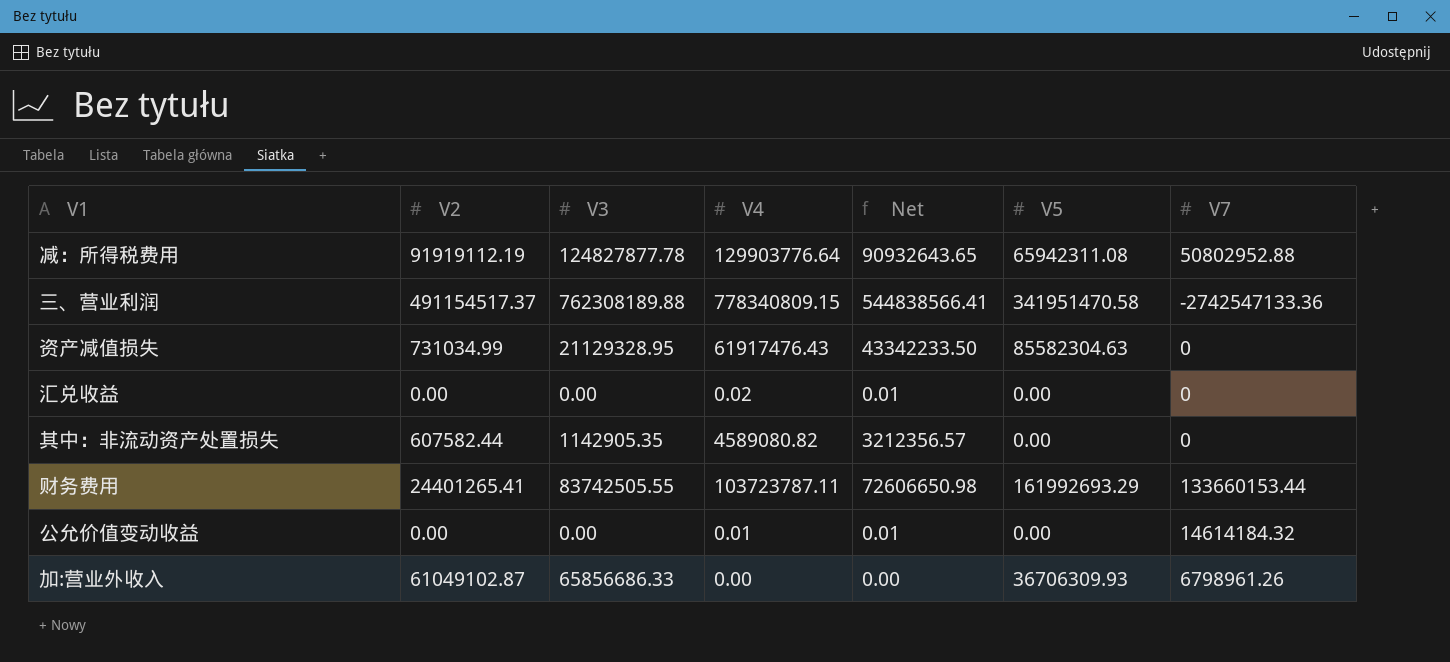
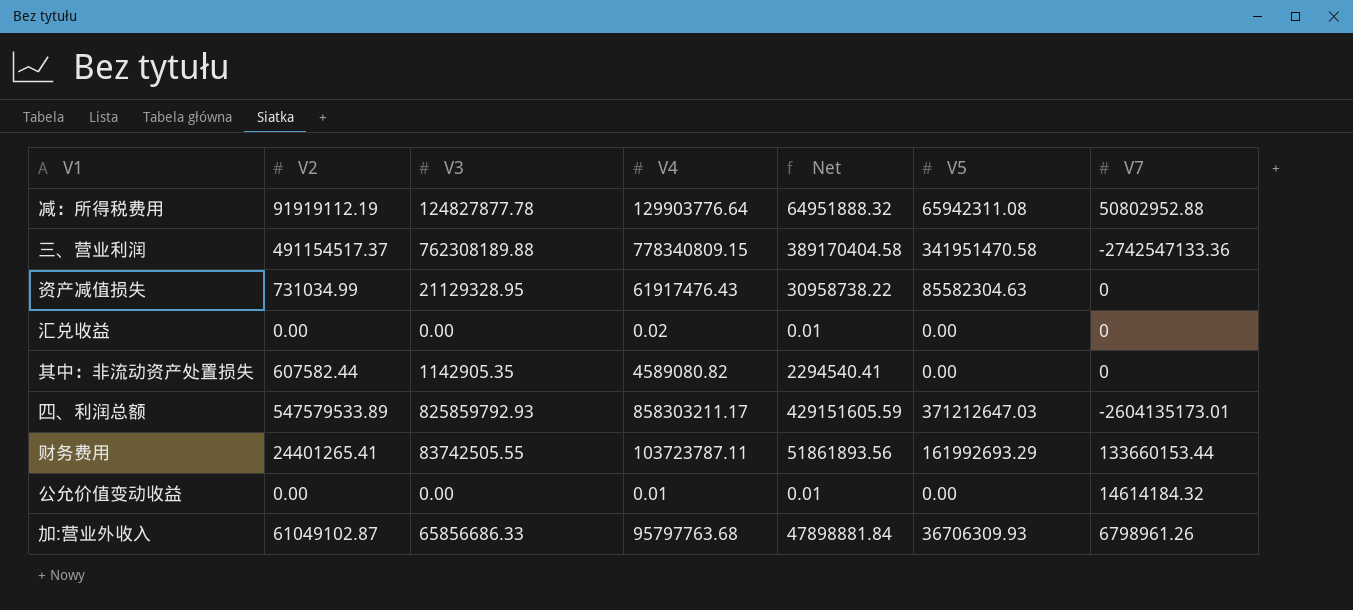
column Net | formula: [V4] * 0.7 -> [V4] * 0.5
row 四、利润总额: none -> 547579533.89 | 825859792.93 | 858303211.17 | 429151605.59 | 371212647.03 | -2604135173.01
加:营业外收入 | V4: 0.00 -> 95797763.68

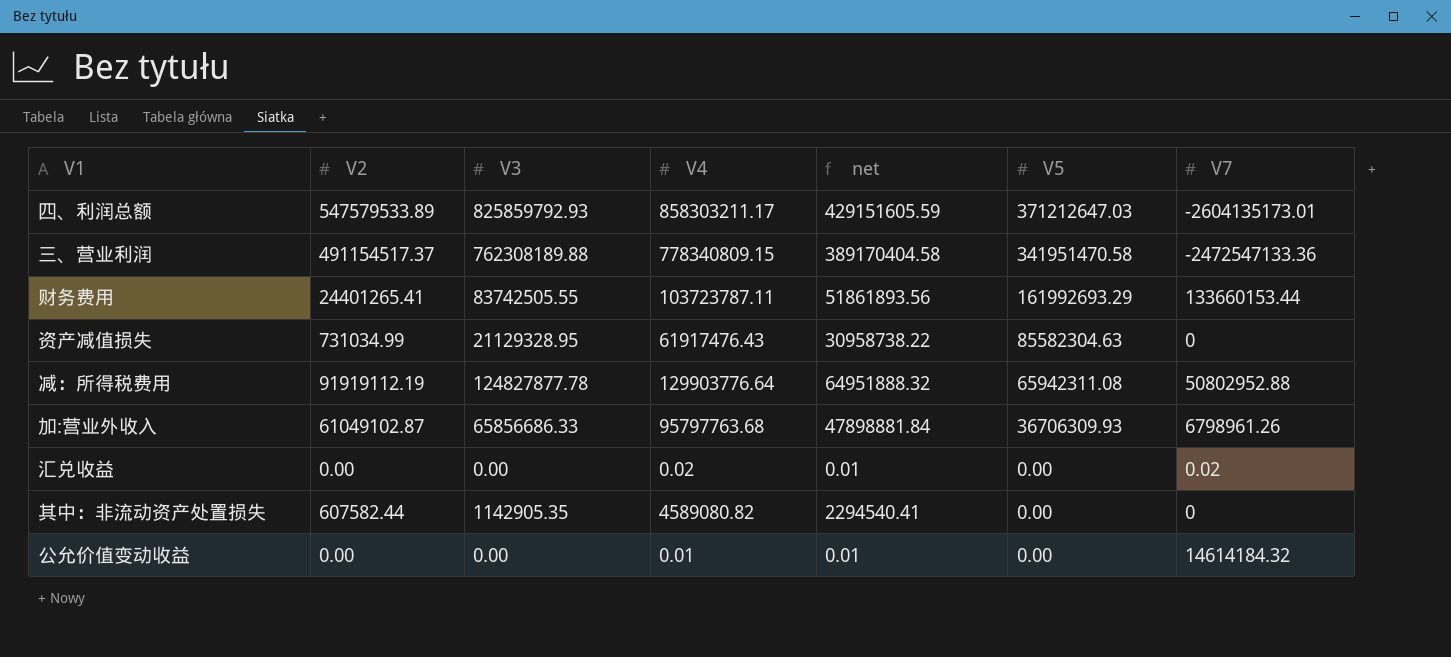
row order: none -> V5 descending
column name: Net -> net
三、营业利润 | V7: -2742547133.36 -> -2472547133.36
汇兑收益 | V7: 0 -> 0.02

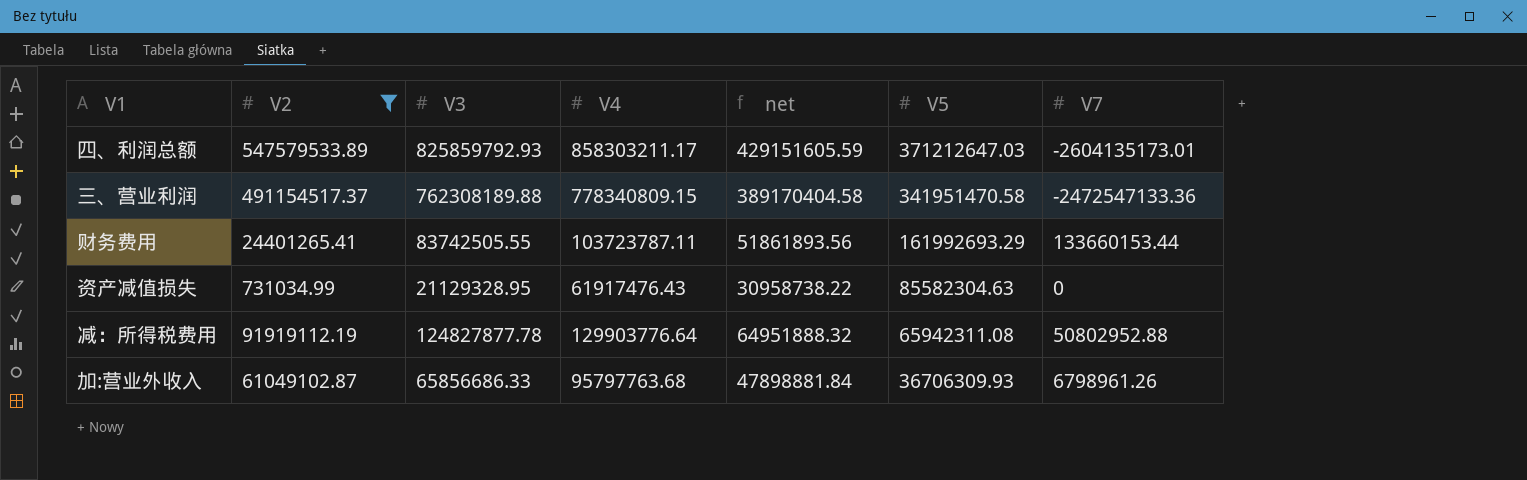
filter: none -> V2 >= 731034.99

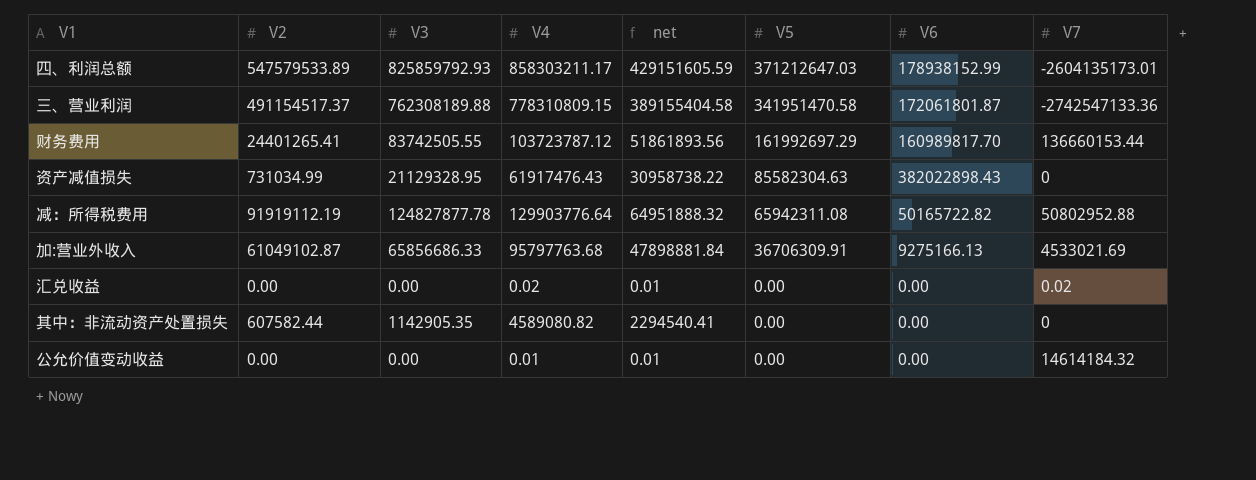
filter: V2 >= 731034.99 -> none
column V6 | position: none -> 7
三、营业利润 | V4: 778340809.15 -> 778310809.15
三、营业利润 | net: 389170404.58 -> 389155404.58
三、营业利润 | V7: -2472547133.36 -> -2742547133.36
财务费用 | V4: 103723787.11 -> 103723787.12
财务费用 | V5: 161992693.29 -> 161992697.29
财务费用 | V7: 133660153.44 -> 136660153.44
加:营业外收入 | V5: 36706309.93 -> 36706309.91
加:营业外收入 | V7: 6798961.26 -> 4533021.69

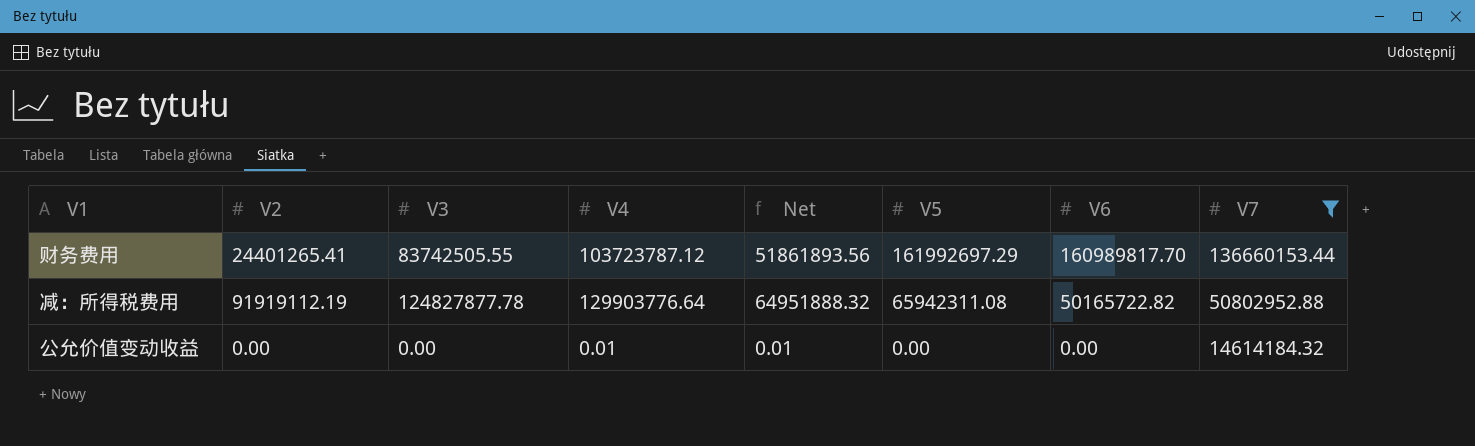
filter: none -> V7 >= 14614184.32
column name: net -> Net

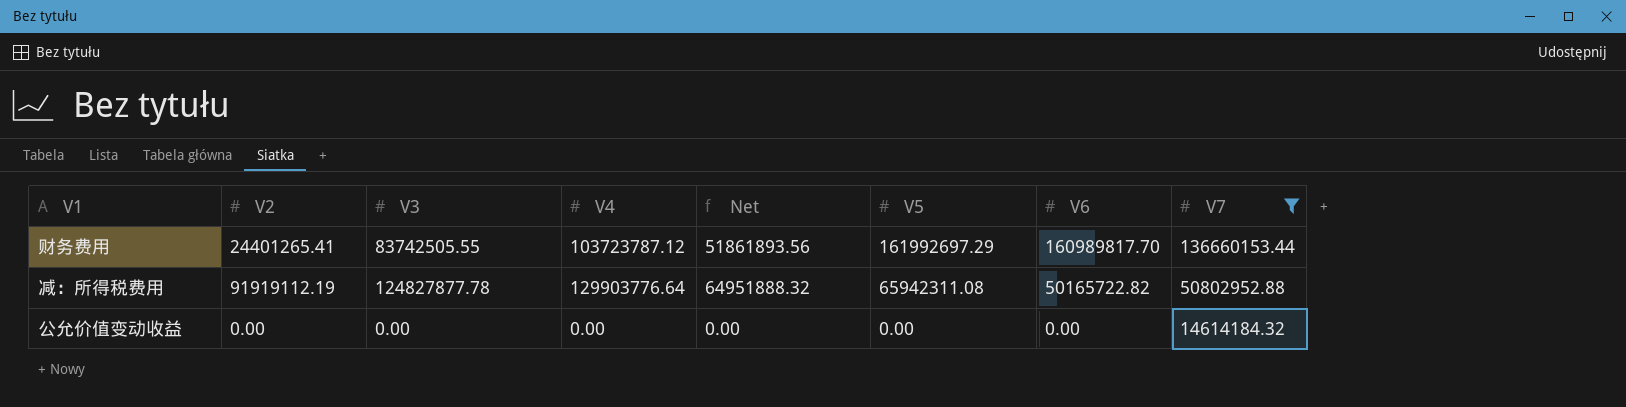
公允价值变动收益 | V4: 0.01 -> 0.00
公允价值变动收益 | Net: 0.01 -> 0.00

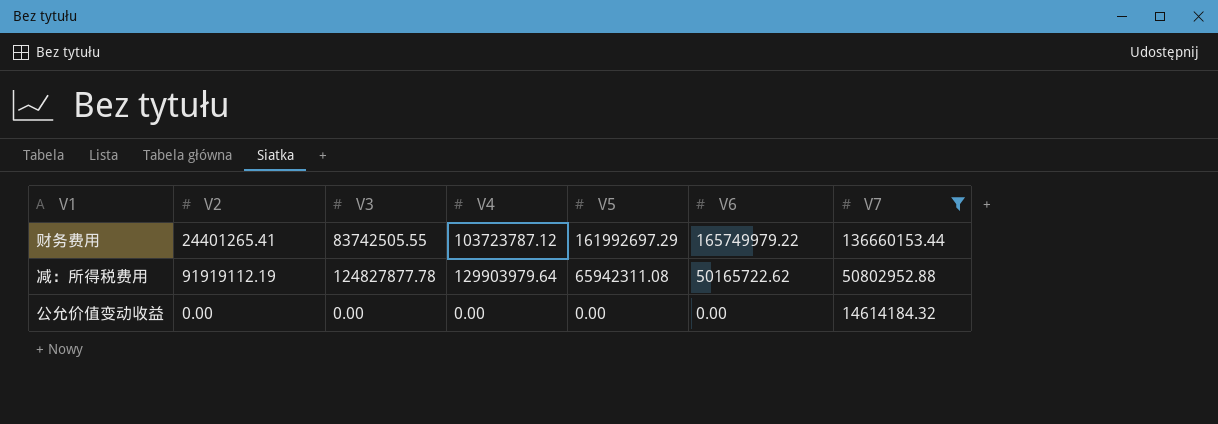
column Net | formula: [V4] * 0.5 -> none
财务费用 | V6: 160989817.70 -> 165749979.22
减：所得税费用 | V4: 129903776.64 -> 129903979.64
减：所得税费用 | V6: 50165722.82 -> 50165722.62

